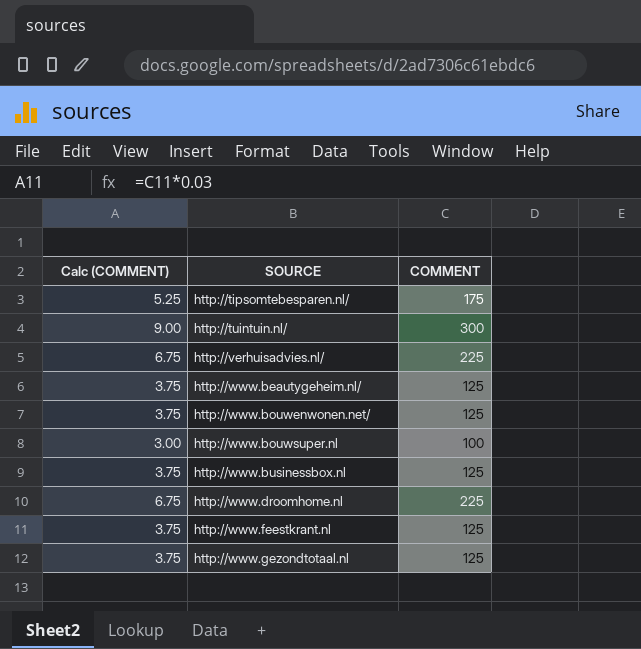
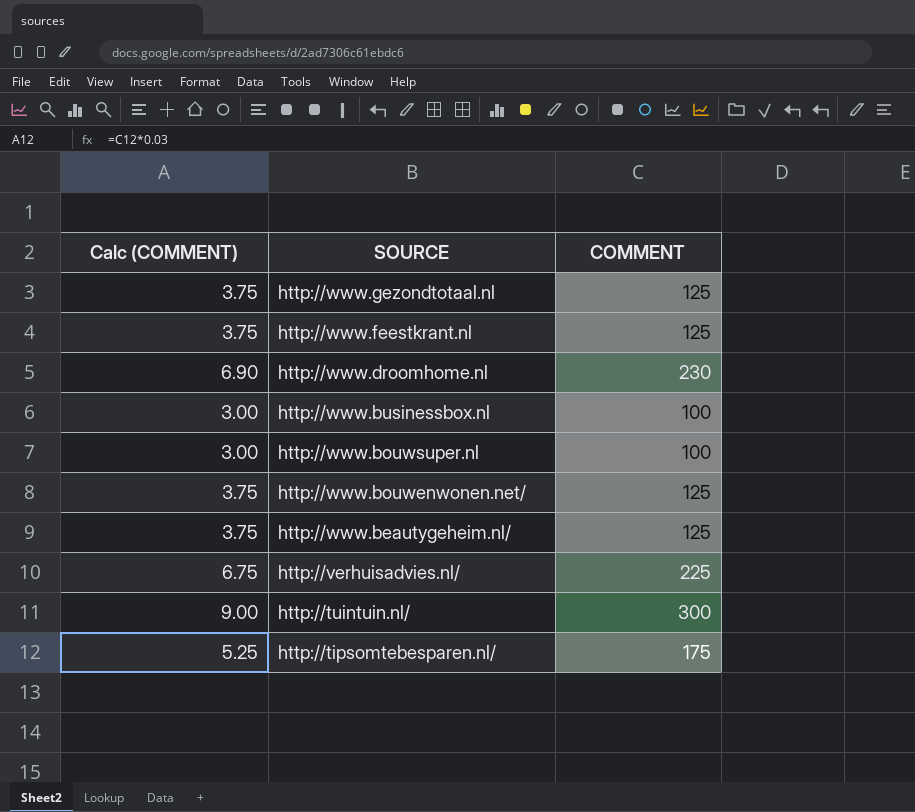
row order: SOURCE ascending -> SOURCE descending
http://www.droomhome.nl | Calc (COMMENT): 6.75 -> 6.90
http://www.droomhome.nl | COMMENT: 225 -> 230
http://www.businessbox.nl | Calc (COMMENT): 3.75 -> 3.00
http://www.businessbox.nl | COMMENT: 125 -> 100

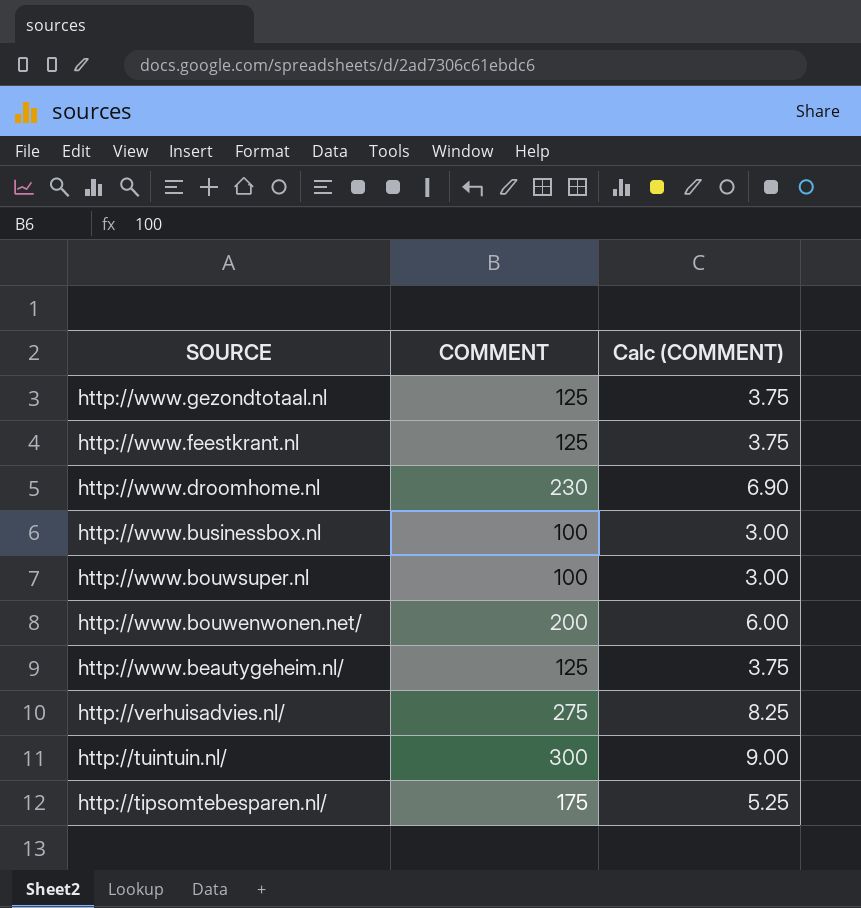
column Calc (COMMENT) | position: 1 -> 3
http://www.bouwenwonen.net/ | COMMENT: 125 -> 200
http://www.bouwenwonen.net/ | Calc (COMMENT): 3.75 -> 6.00
http://verhuisadvies.nl/ | COMMENT: 225 -> 275
http://verhuisadvies.nl/ | Calc (COMMENT): 6.75 -> 8.25

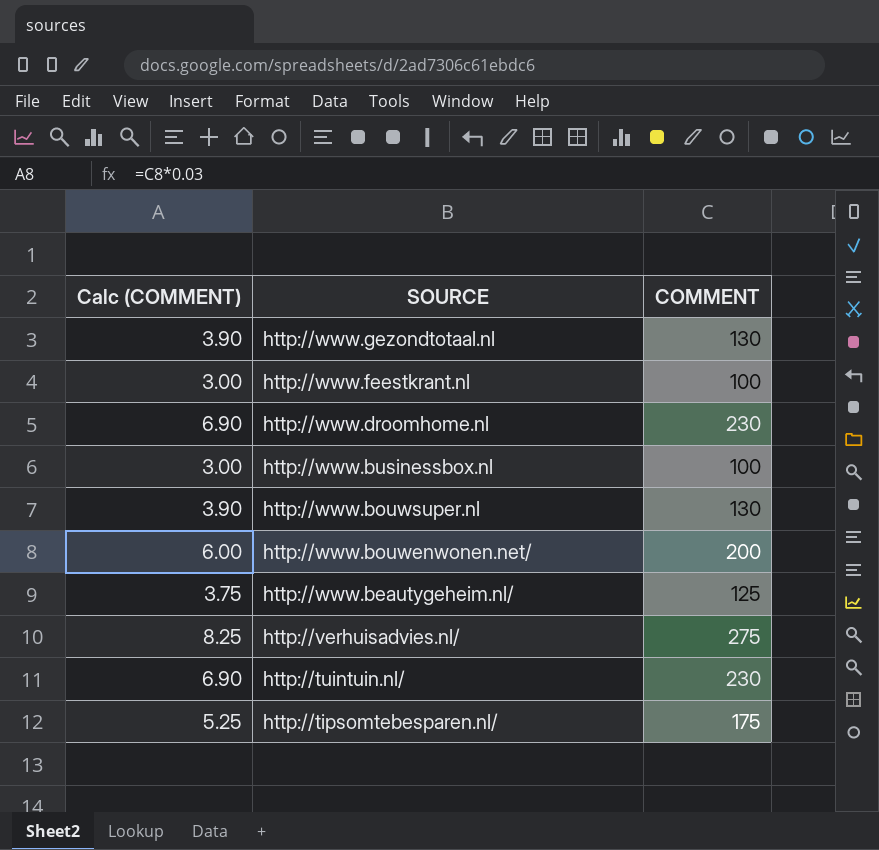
column Calc (COMMENT) | position: 3 -> 1
http://www.gezondtotaal.nl | Calc (COMMENT): 3.75 -> 3.90
http://www.gezondtotaal.nl | COMMENT: 125 -> 130
http://www.feestkrant.nl | Calc (COMMENT): 3.75 -> 3.00
http://www.feestkrant.nl | COMMENT: 125 -> 100
http://www.bouwsuper.nl | Calc (COMMENT): 3.00 -> 3.90
http://www.bouwsuper.nl | COMMENT: 100 -> 130
http://tuintuin.nl/ | Calc (COMMENT): 9.00 -> 6.90
http://tuintuin.nl/ | COMMENT: 300 -> 230

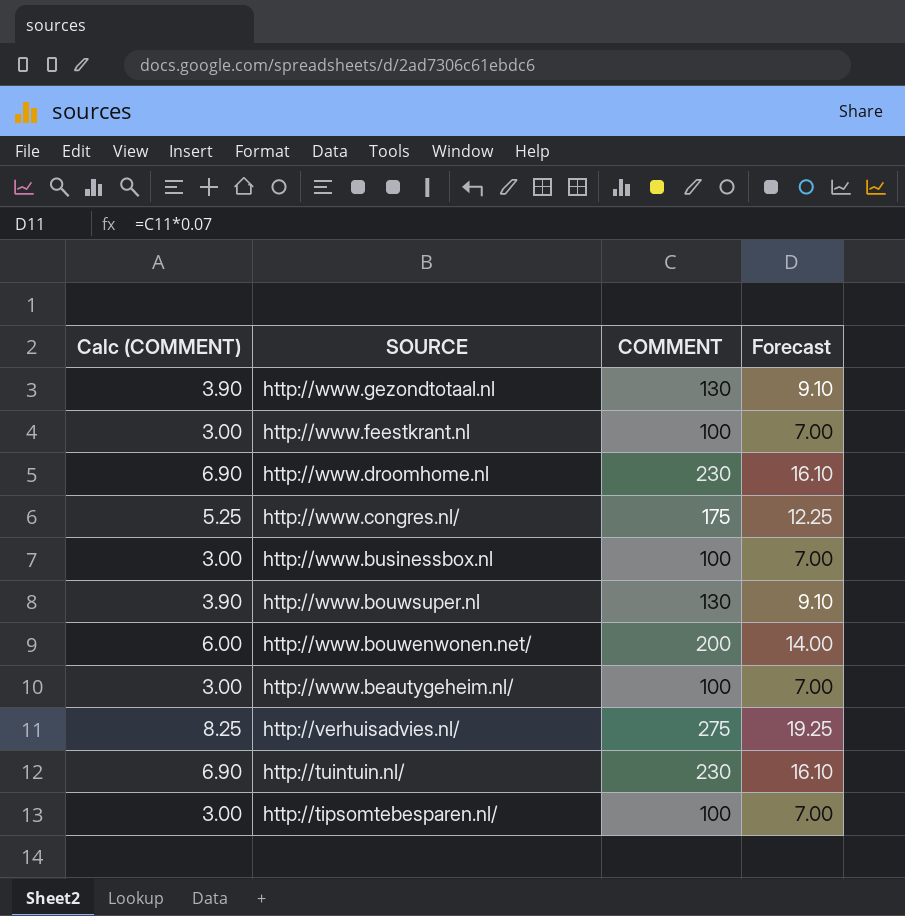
column Forecast | formula: none -> [COMMENT] * 0.07
row http://www.congres.nl/: none -> 5.25 | 175 | 12.25
http://www.beautygeheim.nl/ | Calc (COMMENT): 3.75 -> 3.00
http://www.beautygeheim.nl/ | COMMENT: 125 -> 100
http://tipsomtebesparen.nl/ | Calc (COMMENT): 5.25 -> 3.00
http://tipsomtebesparen.nl/ | COMMENT: 175 -> 100

